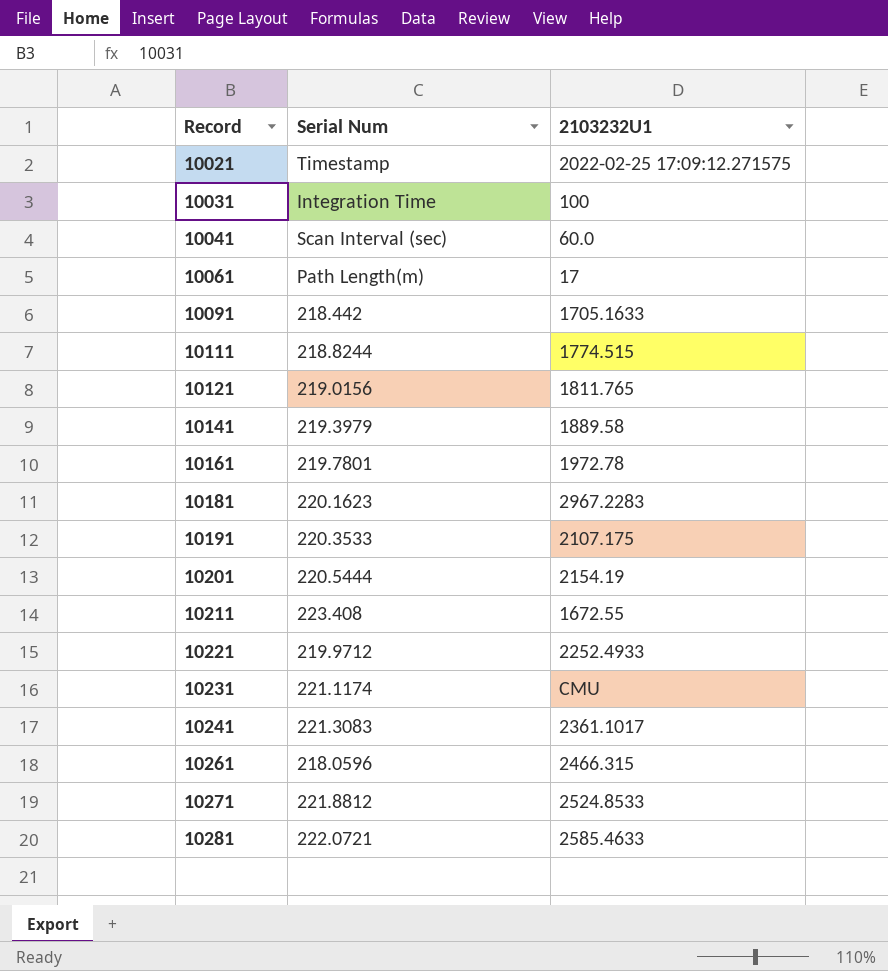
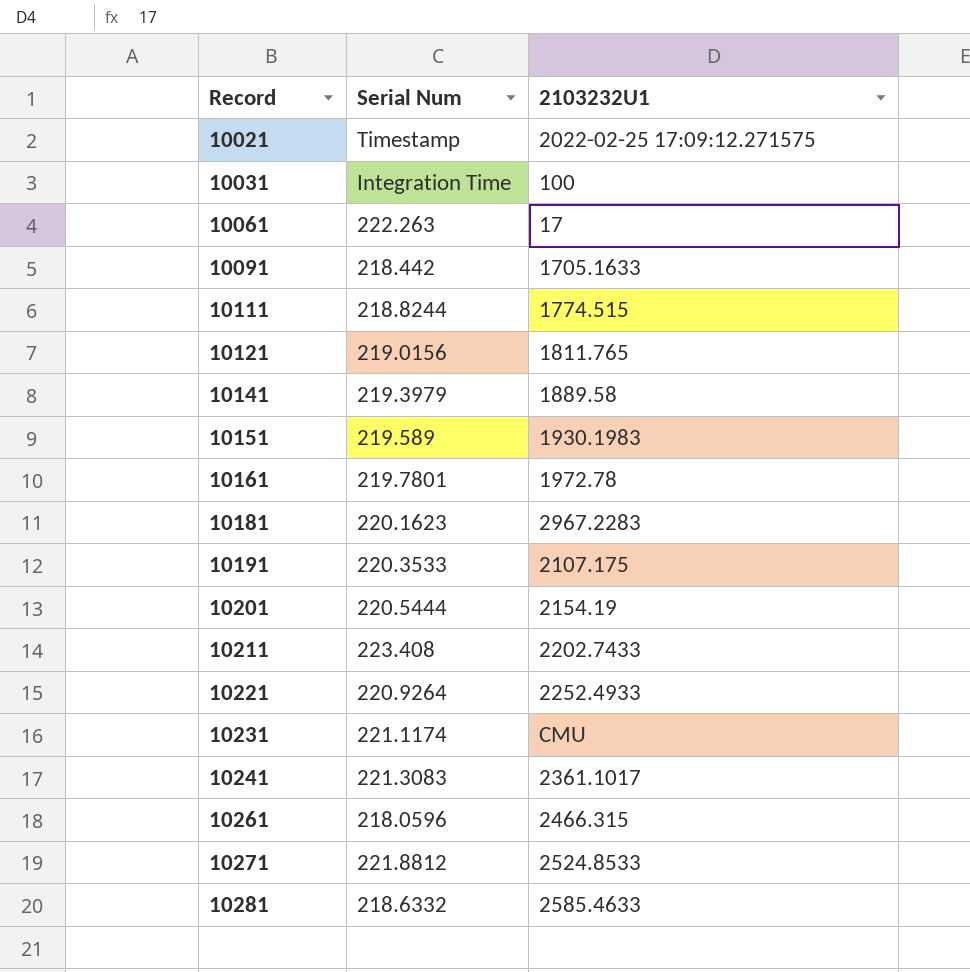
row 10041: Scan Interval (sec) | 60.0 -> none
10061 | Serial Num: Path Length(m) -> 222.263
row 10151: none -> 219.589 | 1930.1983
10211 | 2103232U1: 1672.55 -> 2202.7433
10221 | Serial Num: 219.9712 -> 220.9264
10281 | Serial Num: 222.0721 -> 218.6332

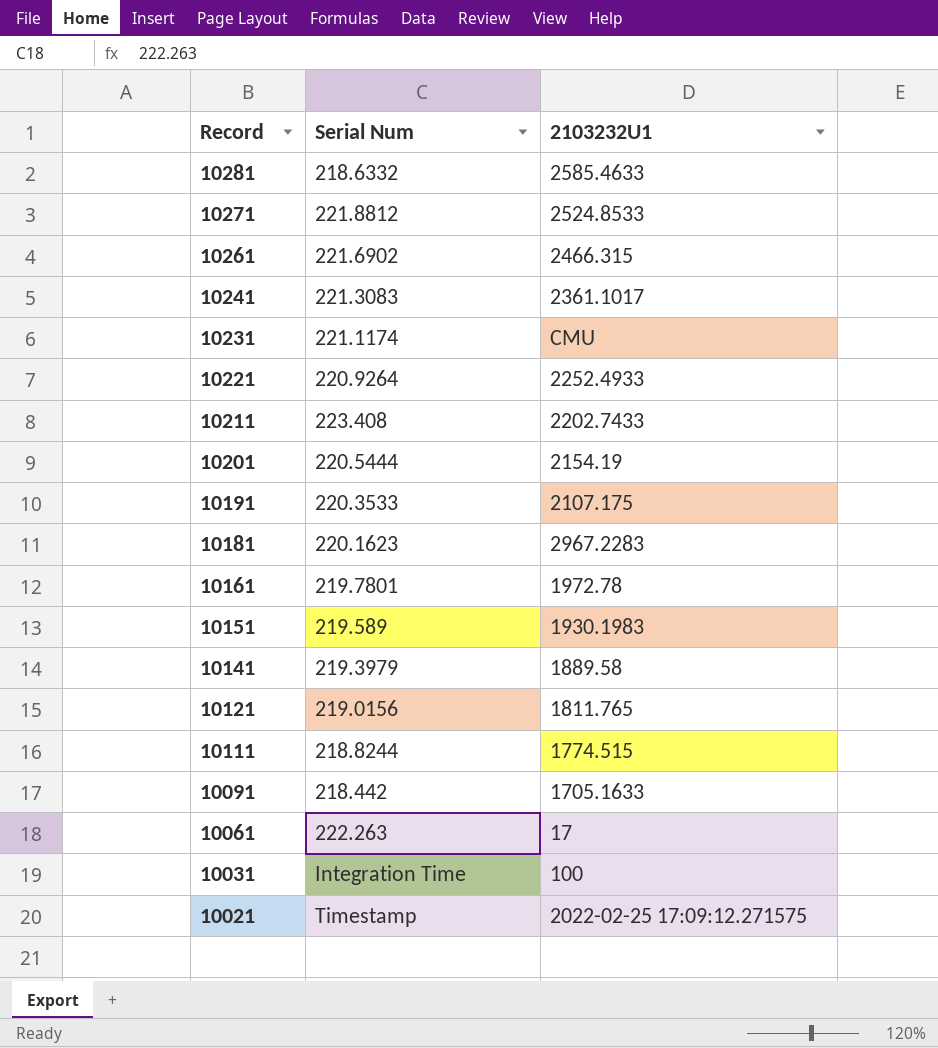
row order: Record ascending -> Record descending
10261 | Serial Num: 218.0596 -> 221.6902

